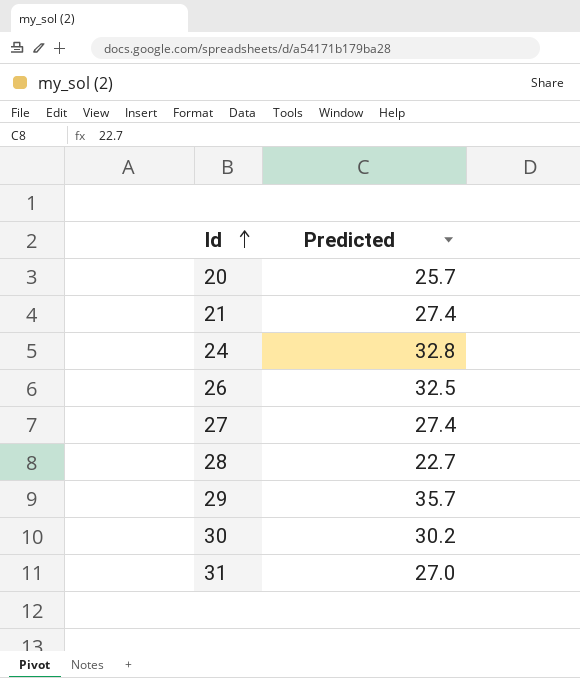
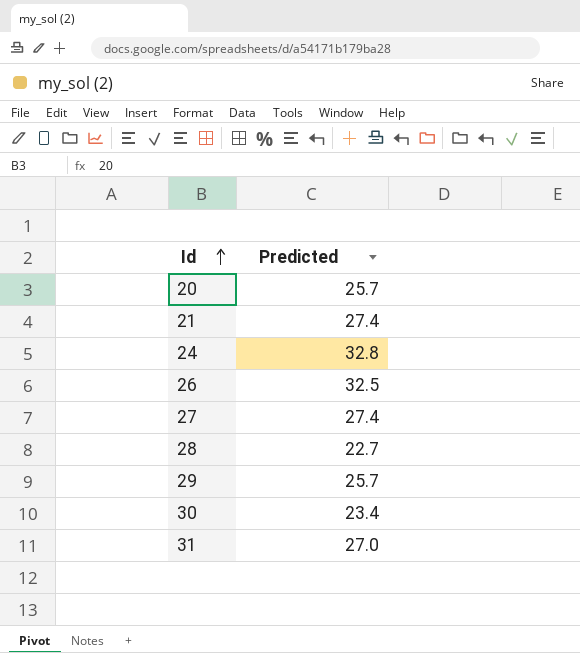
29 | Predicted: 35.7 -> 25.7
30 | Predicted: 30.2 -> 23.4

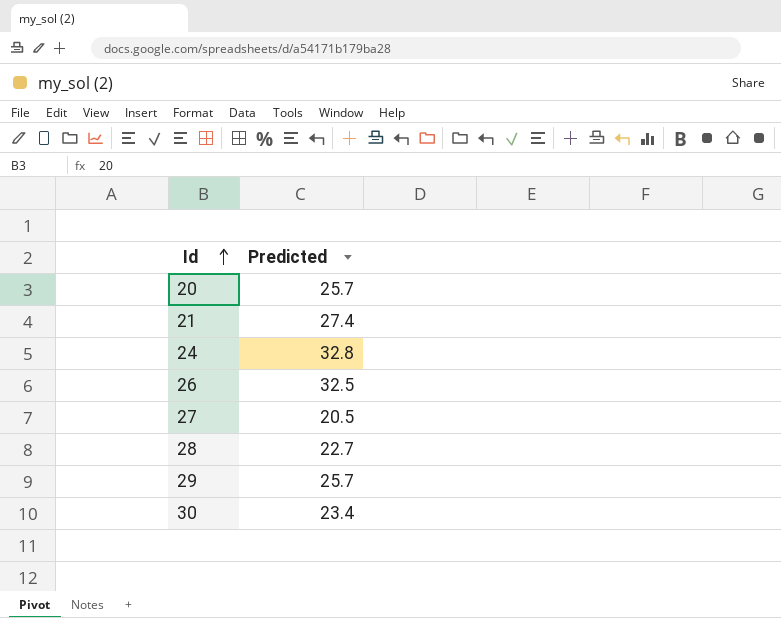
row 31: 27.0 -> none
27 | Predicted: 27.4 -> 20.5

